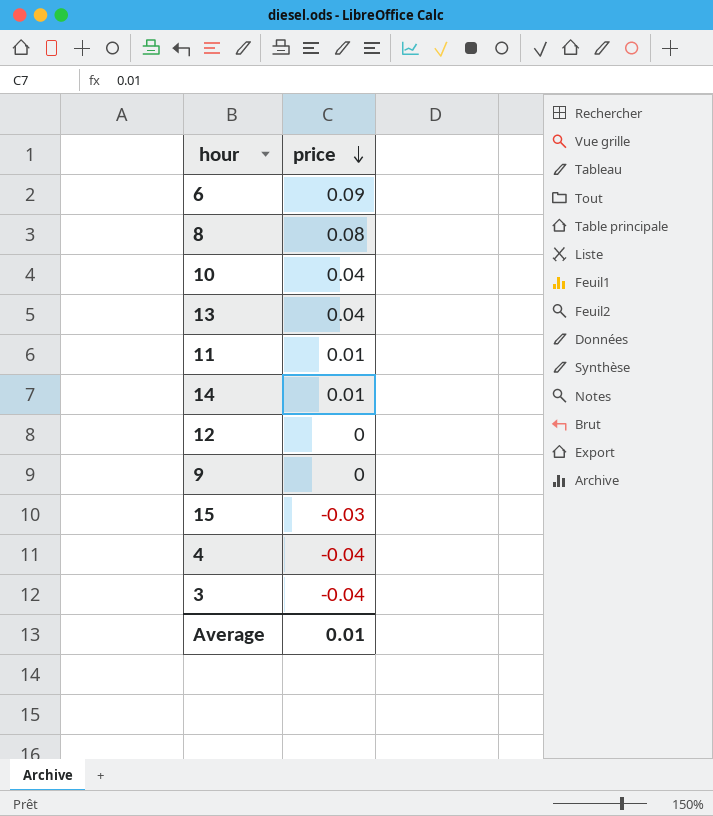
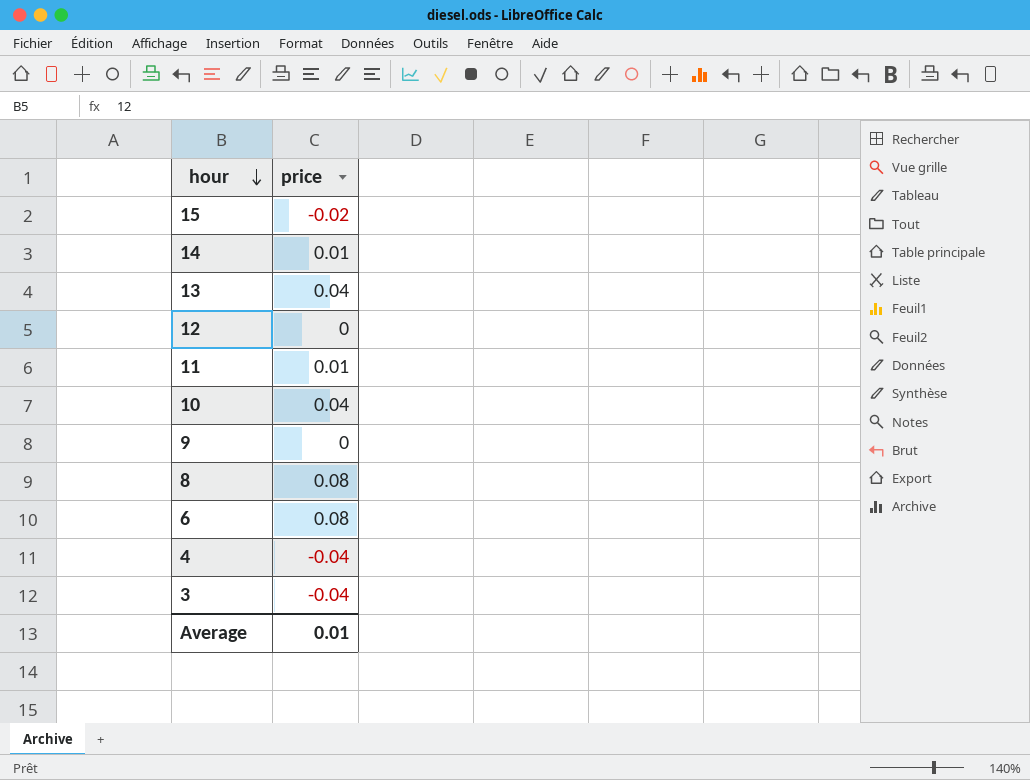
row order: price descending -> hour descending
15 | price: -0.03 -> -0.02
6 | price: 0.09 -> 0.08

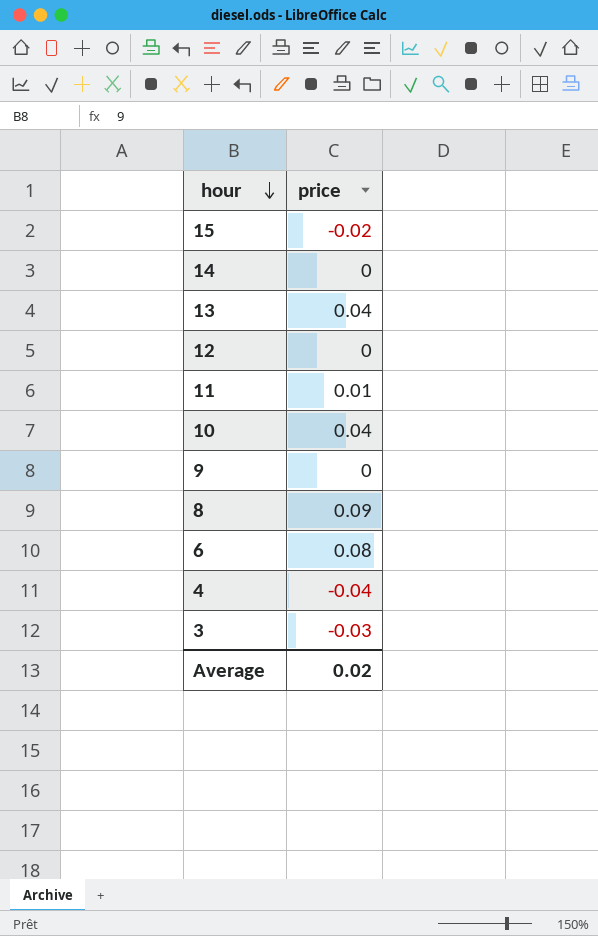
14 | price: 0.01 -> 0
8 | price: 0.08 -> 0.09
3 | price: -0.04 -> -0.03
Average | price: 0.01 -> 0.02

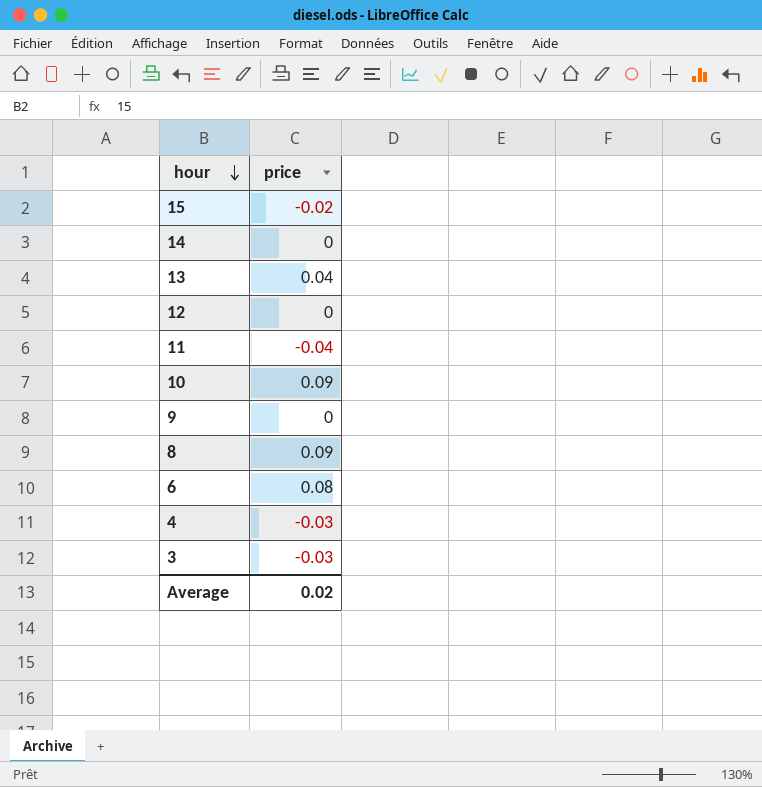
11 | price: 0.01 -> -0.04
10 | price: 0.04 -> 0.09
4 | price: -0.04 -> -0.03

